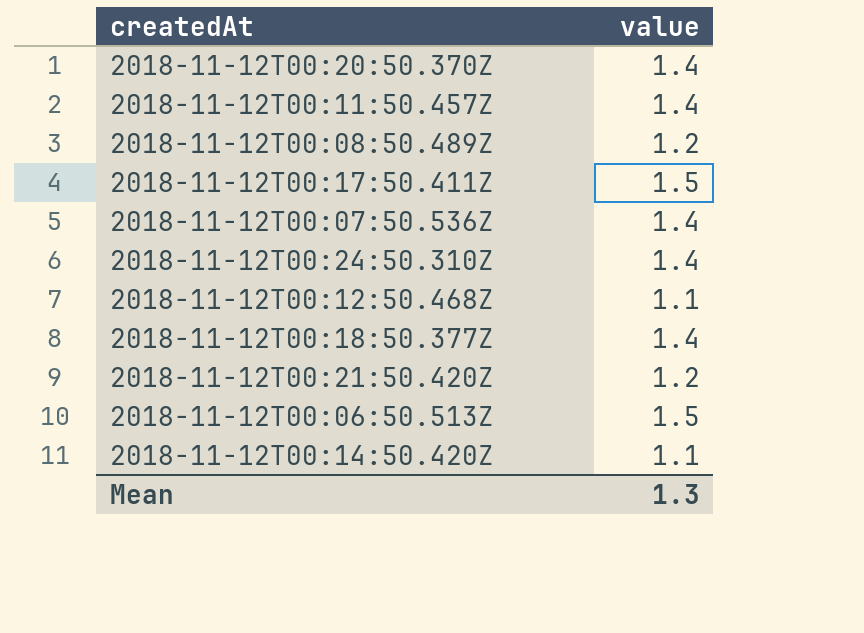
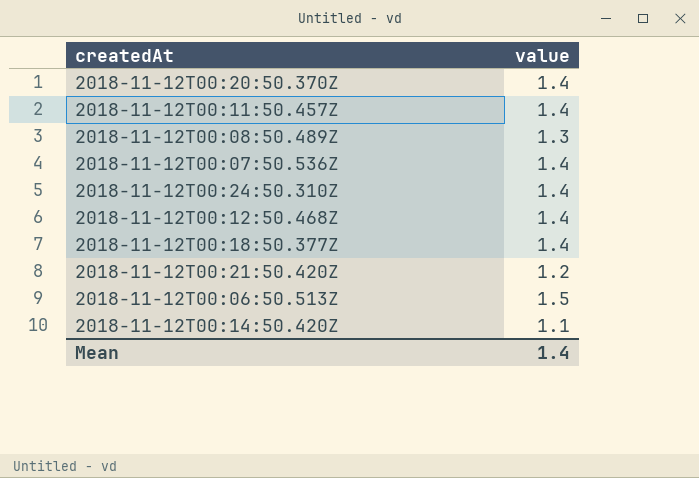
row 2018-11-12T00:17:50.411Z: 1.5 -> none
2018-11-12T00:08:50.489Z | value: 1.2 -> 1.3
2018-11-12T00:12:50.468Z | value: 1.1 -> 1.4
Mean | value: 1.3 -> 1.4

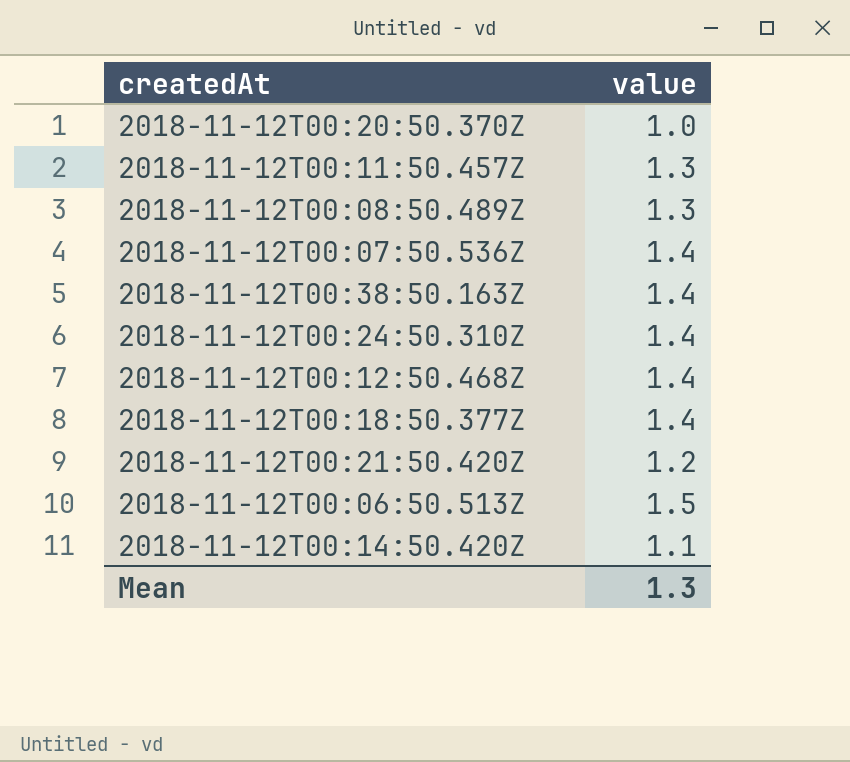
2018-11-12T00:20:50.370Z | value: 1.4 -> 1.0
2018-11-12T00:11:50.457Z | value: 1.4 -> 1.3
row 2018-11-12T00:38:50.163Z: none -> 1.4
Mean | value: 1.4 -> 1.3

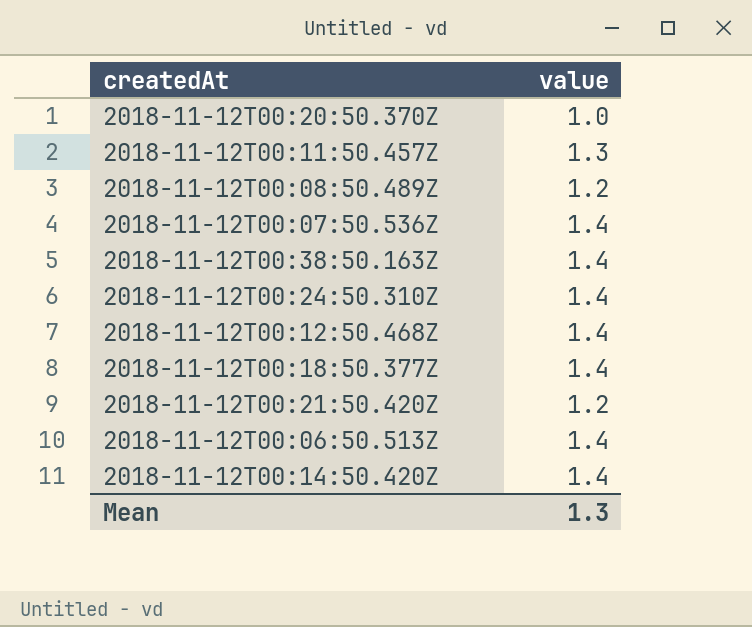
2018-11-12T00:08:50.489Z | value: 1.3 -> 1.2
2018-11-12T00:06:50.513Z | value: 1.5 -> 1.4
2018-11-12T00:14:50.420Z | value: 1.1 -> 1.4

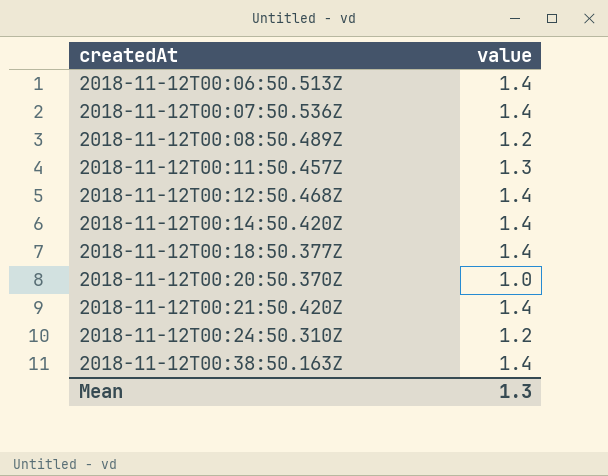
row order: none -> createdAt ascending
2018-11-12T00:21:50.420Z | value: 1.2 -> 1.4
2018-11-12T00:24:50.310Z | value: 1.4 -> 1.2

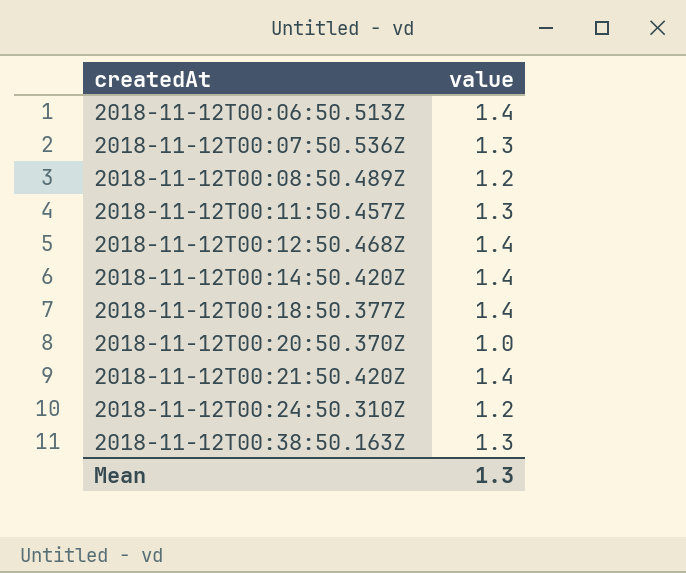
2018-11-12T00:07:50.536Z | value: 1.4 -> 1.3
2018-11-12T00:38:50.163Z | value: 1.4 -> 1.3

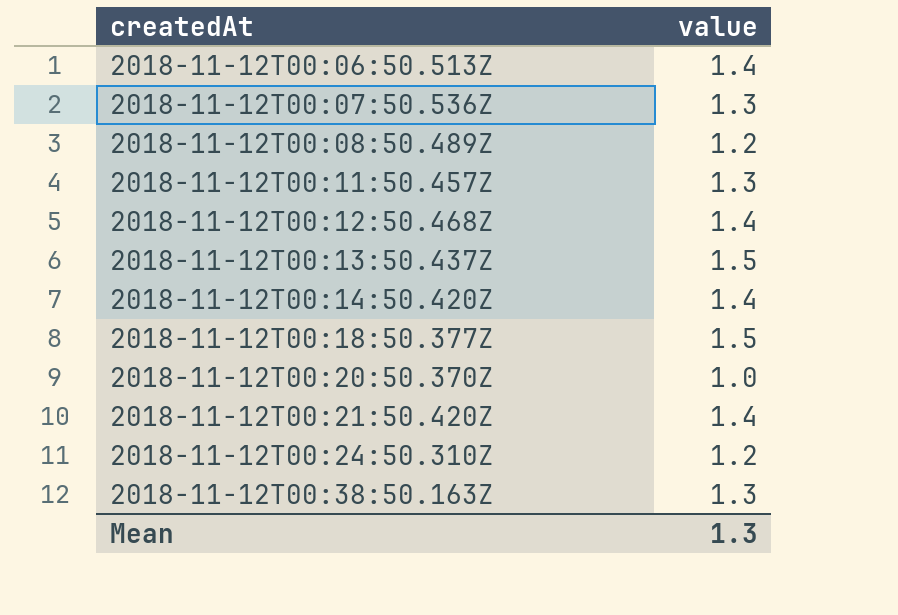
row 2018-11-12T00:13:50.437Z: none -> 1.5
2018-11-12T00:18:50.377Z | value: 1.4 -> 1.5

